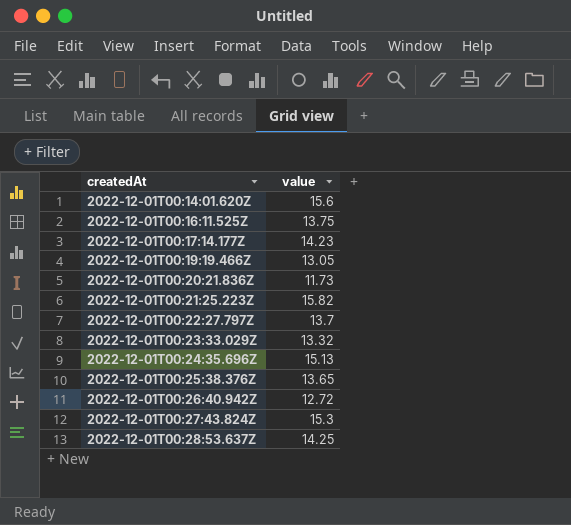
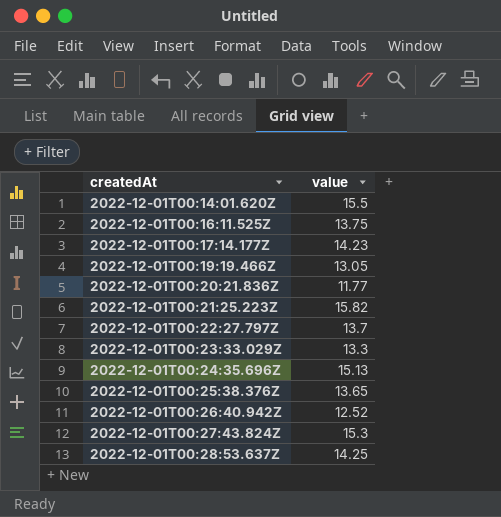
2022-12-01T00:14:01.620Z | value: 15.6 -> 15.5
2022-12-01T00:20:21.836Z | value: 11.73 -> 11.77
2022-12-01T00:23:33.029Z | value: 13.32 -> 13.3
2022-12-01T00:26:40.942Z | value: 12.72 -> 12.52

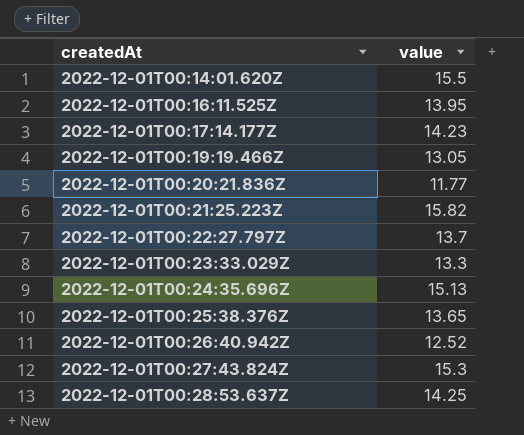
2022-12-01T00:16:11.525Z | value: 13.75 -> 13.95

